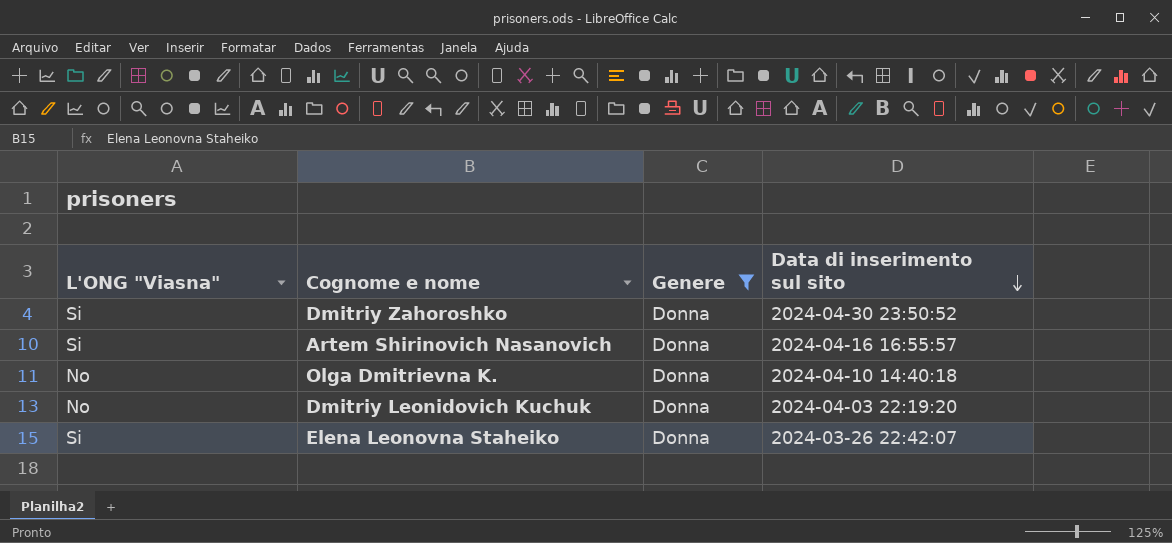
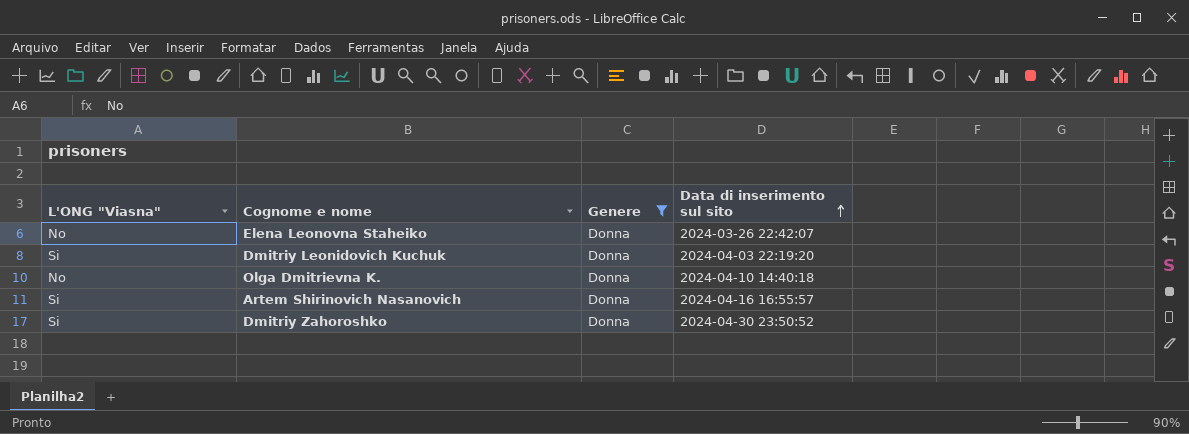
row order: Data di inserimento sul sito descending -> Data di inserimento sul sito ascending
Elena Leonovna Staheiko | L'ONG "Viasna": Si -> No
Dmitriy Leonidovich Kuchuk | L'ONG "Viasna": No -> Si

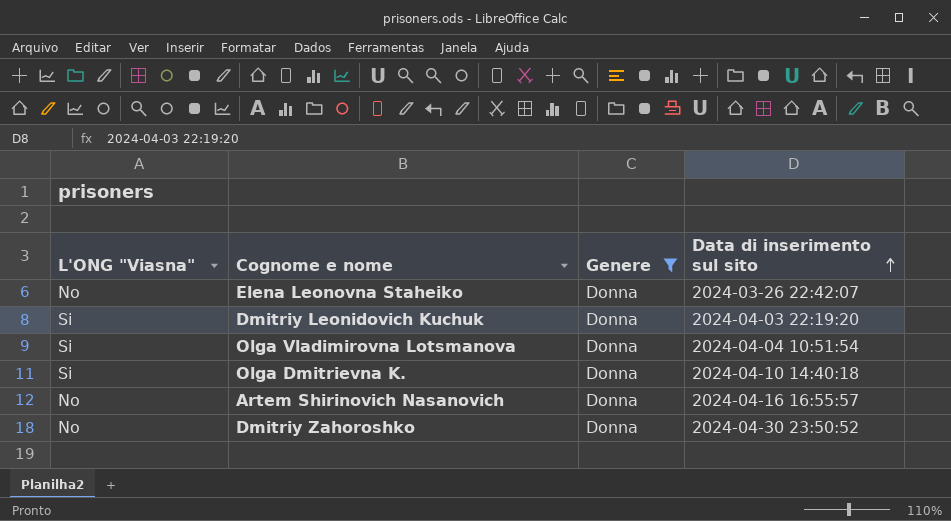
row Olga Vladimirovna Lotsmanova: none -> Si | Donna | 2024-04-04 10:51:54
Olga Dmitrievna K. | L'ONG "Viasna": No -> Si
Artem Shirinovich Nasanovich | L'ONG "Viasna": Si -> No
Dmitriy Zahoroshko | L'ONG "Viasna": Si -> No

